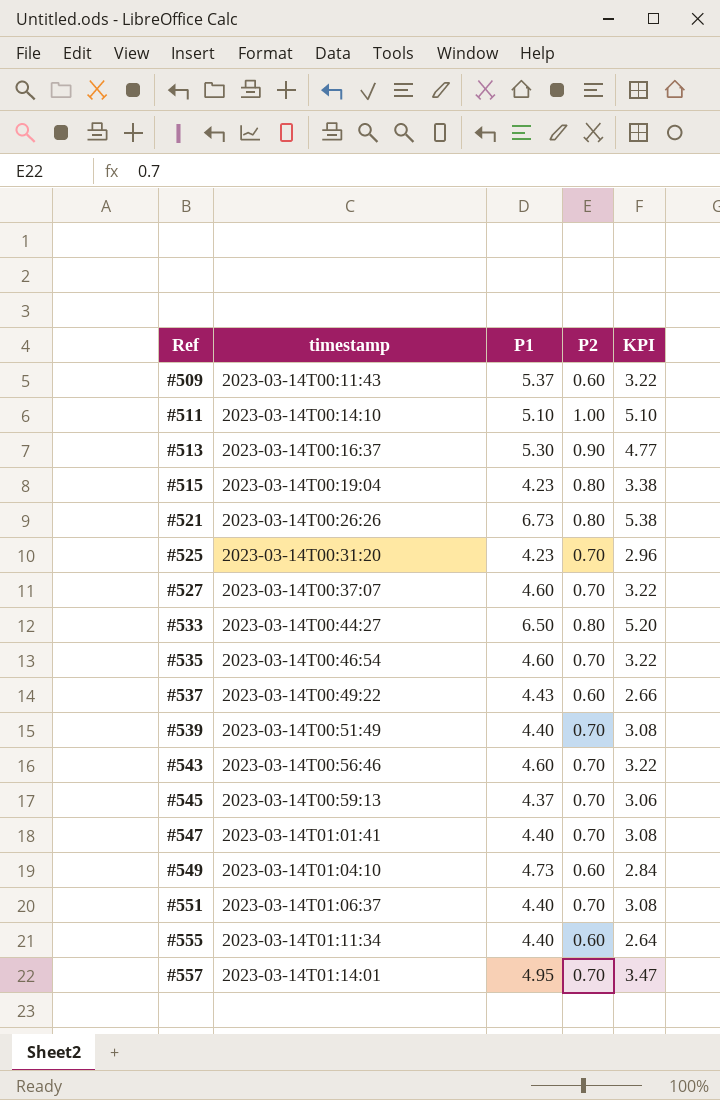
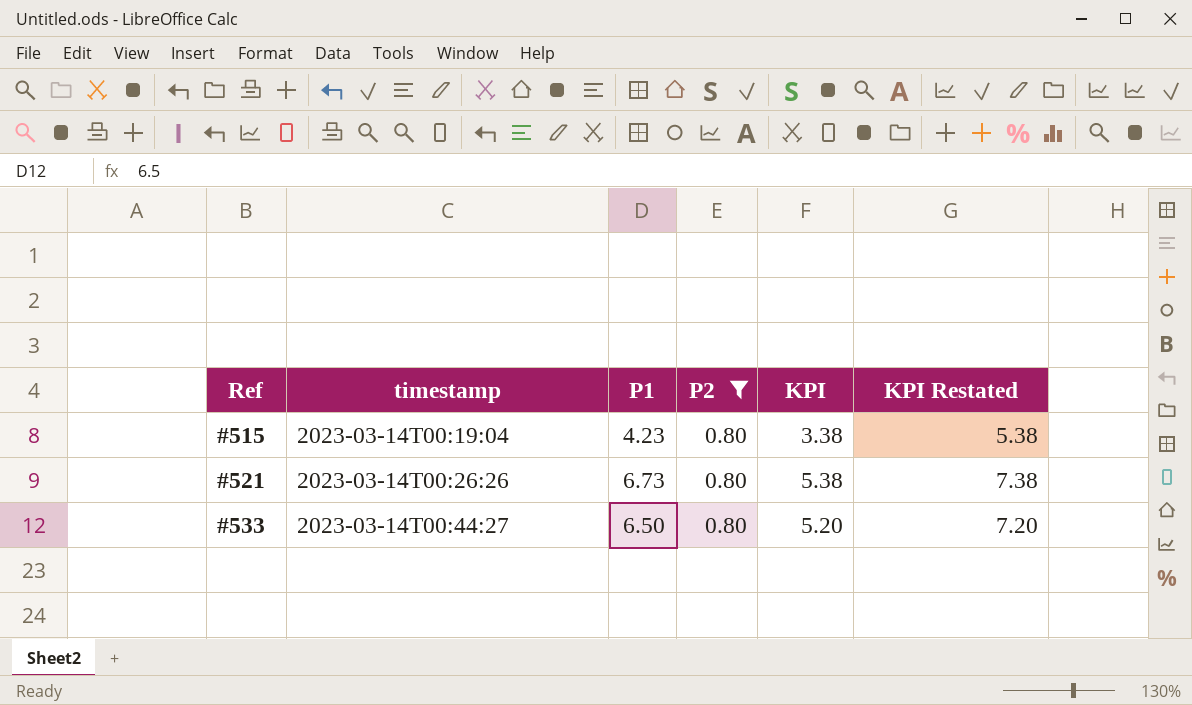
filter: none -> P2 = 0.80
column KPI Restated | formula: none -> [KPI] + 2

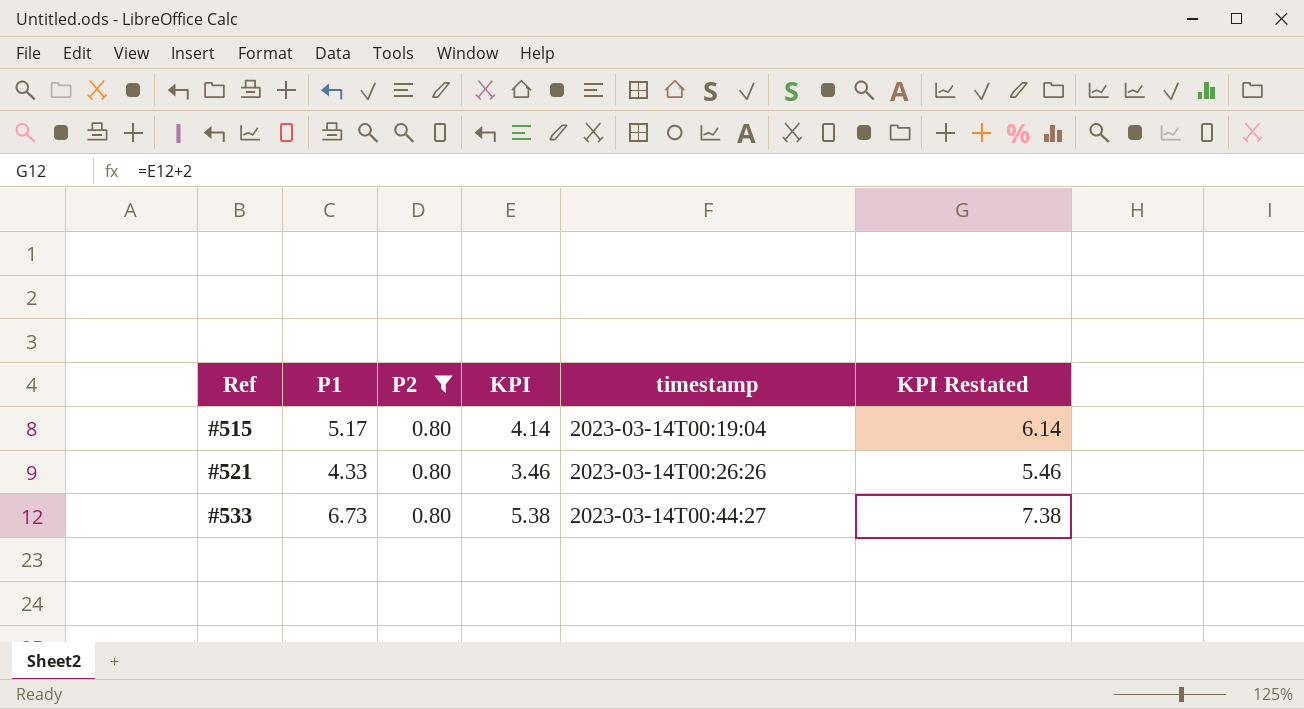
column timestamp | position: 2 -> 5
#515 | P1: 4.23 -> 5.17
#515 | KPI: 3.38 -> 4.14
#515 | KPI Restated: 5.38 -> 6.14
#521 | P1: 6.73 -> 4.33
#521 | KPI: 5.38 -> 3.46
#521 | KPI Restated: 7.38 -> 5.46
#533 | P1: 6.50 -> 6.73
#533 | KPI: 5.20 -> 5.38
#533 | KPI Restated: 7.20 -> 7.38

